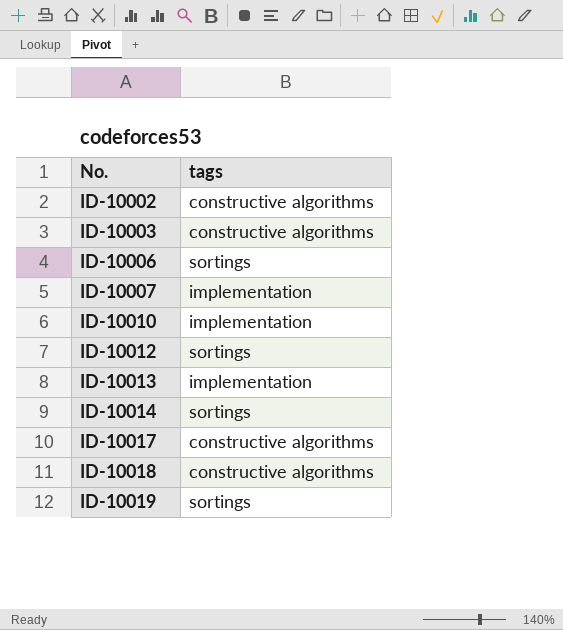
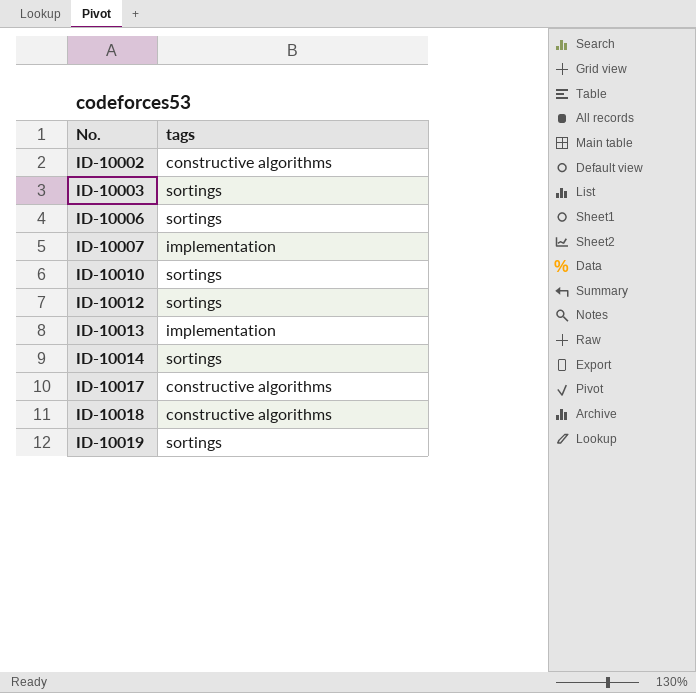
ID-10003 | tags: constructive algorithms -> sortings
ID-10010 | tags: implementation -> sortings

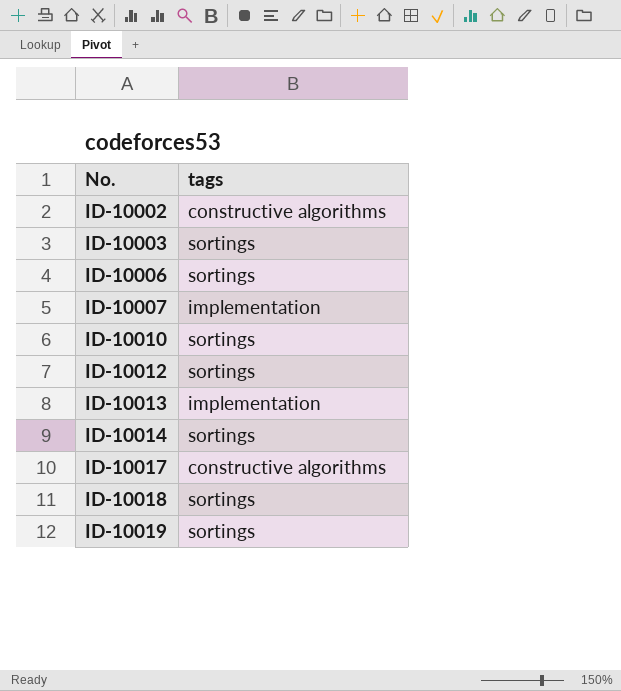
ID-10018 | tags: constructive algorithms -> sortings

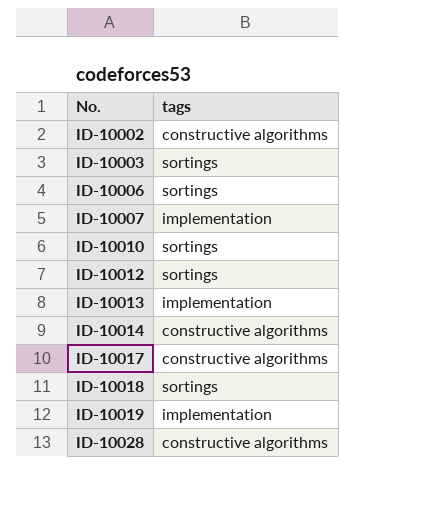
ID-10014 | tags: sortings -> constructive algorithms
ID-10019 | tags: sortings -> implementation
row ID-10028: none -> constructive algorithms

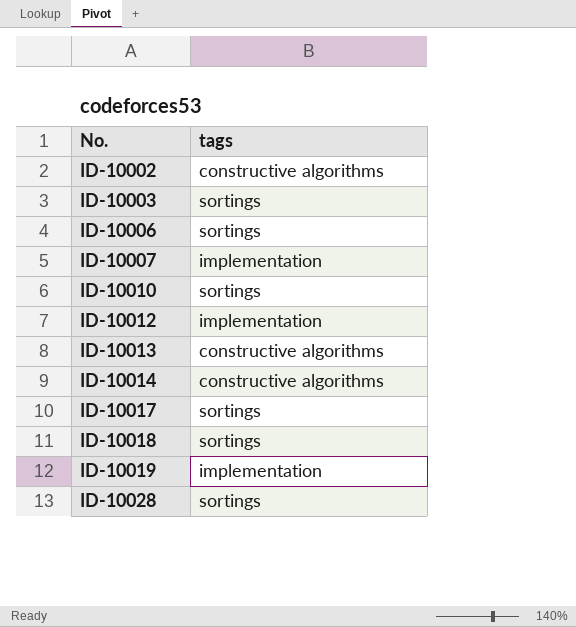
ID-10012 | tags: sortings -> implementation
ID-10013 | tags: implementation -> constructive algorithms
ID-10017 | tags: constructive algorithms -> sortings
ID-10028 | tags: constructive algorithms -> sortings

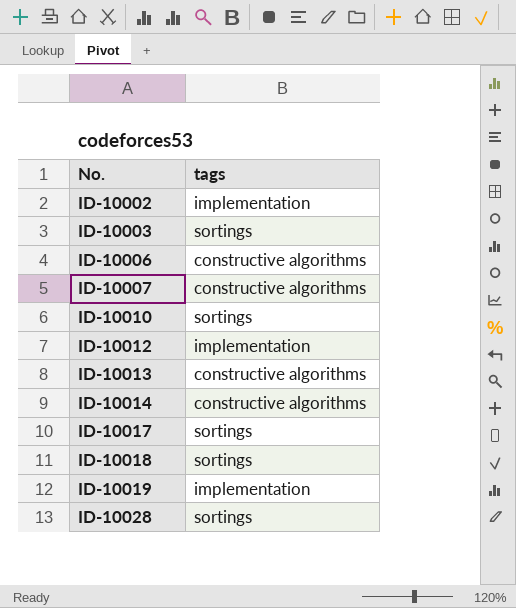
ID-10002 | tags: constructive algorithms -> implementation
ID-10006 | tags: sortings -> constructive algorithms
ID-10007 | tags: implementation -> constructive algorithms

